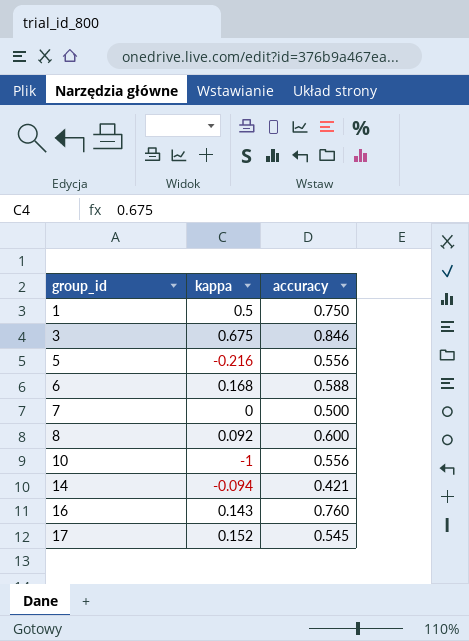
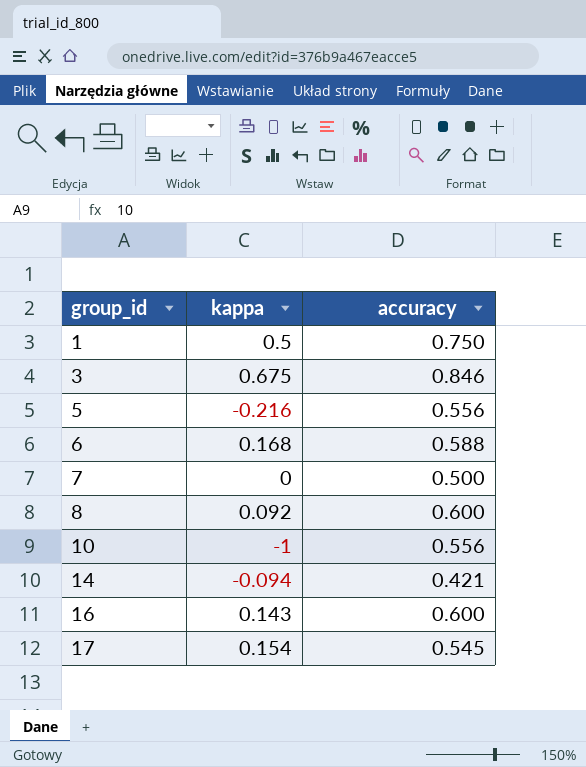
16 | accuracy: 0.760 -> 0.600
17 | kappa: 0.152 -> 0.154

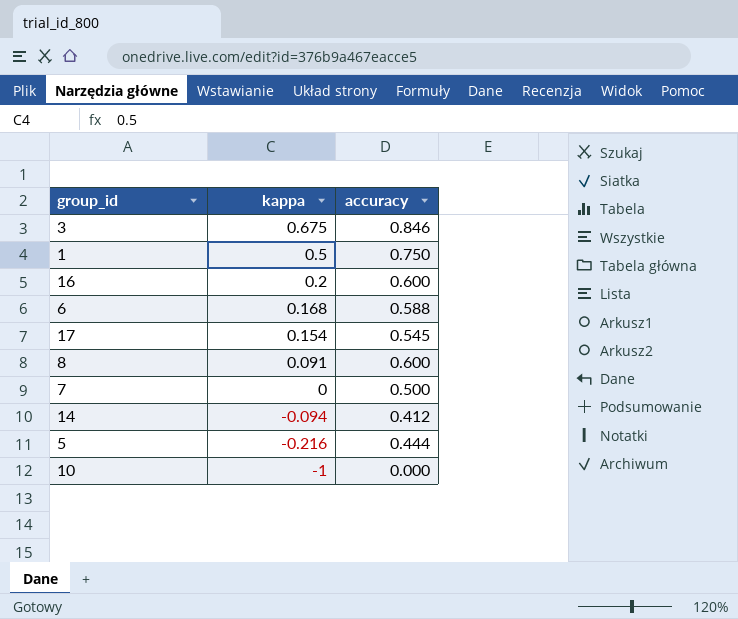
row order: group_id ascending -> kappa descending
16 | kappa: 0.143 -> 0.2
8 | kappa: 0.092 -> 0.091
14 | accuracy: 0.421 -> 0.412
5 | accuracy: 0.556 -> 0.444
10 | accuracy: 0.556 -> 0.000

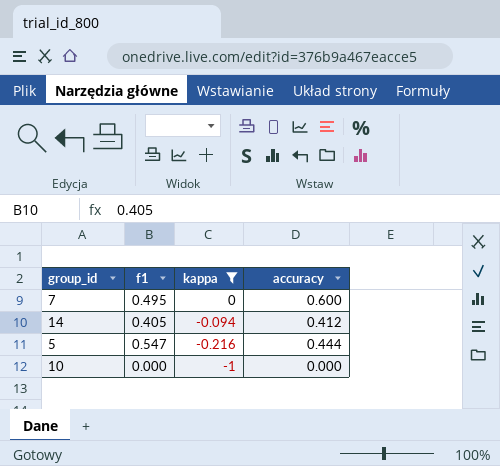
filter: none -> kappa <= 0
column f1 | position: none -> 2
7 | accuracy: 0.500 -> 0.600

